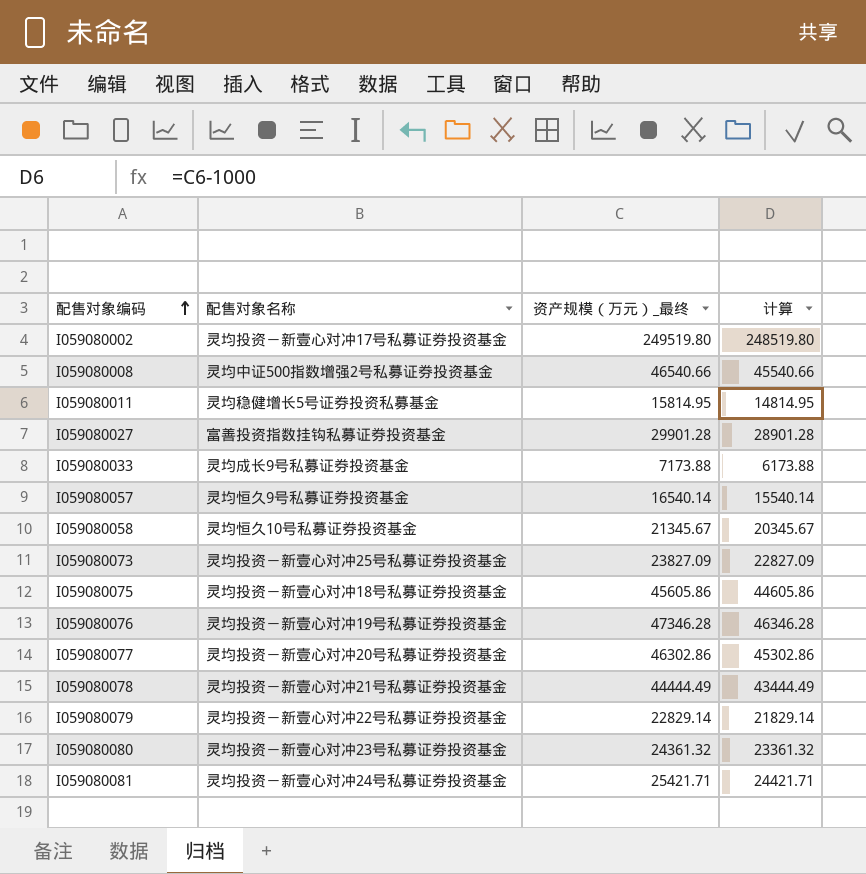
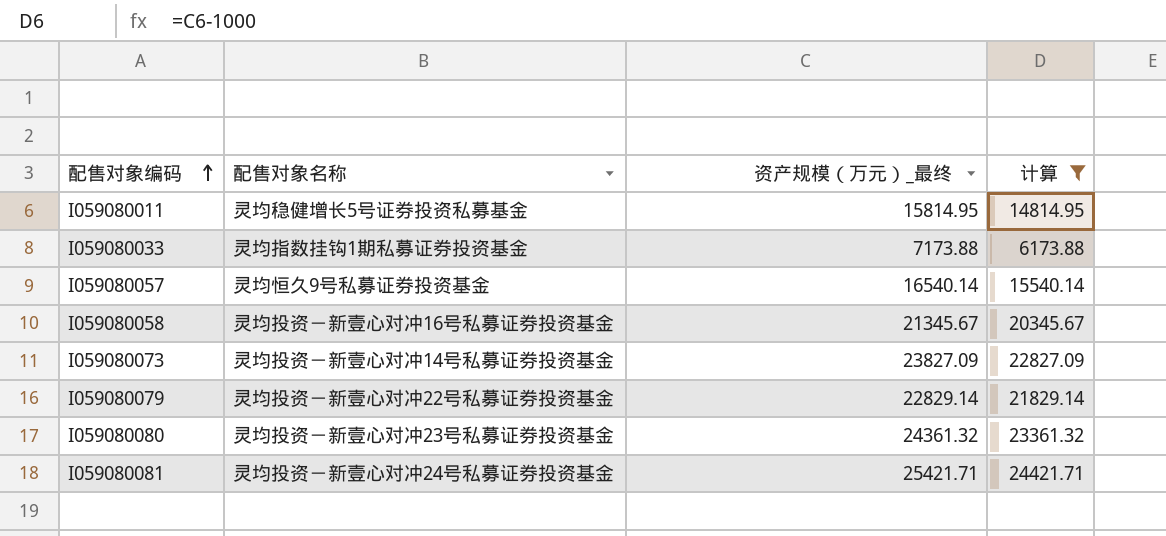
filter: none -> 计算 <= 24421.71
I059080033 | 配售对象名称: 灵均成长9号私募证券投资基金 -> 灵均指数挂钩1期私募证券投资基金
I059080058 | 配售对象名称: 灵均恒久10号私募证券投资基金 -> 灵均投资－新壹心对冲16号私募证券投资基金
I059080073 | 配售对象名称: 灵均投资－新壹心对冲25号私募证券投资基金 -> 灵均投资－新壹心对冲14号私募证券投资基金

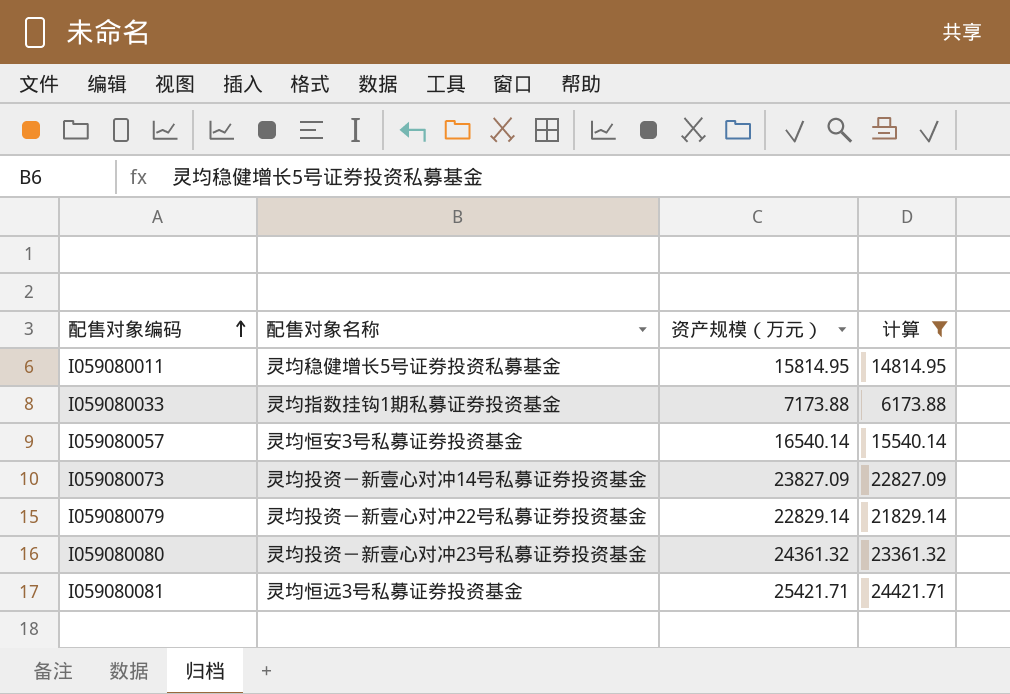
column name: 资产规模（万元）_最终 -> 资产规模（万元）
row I059080058: 灵均投资－新壹心对冲16号私募证券投资基金 | 21345.67 | 20345.67 -> none
I059080057 | 配售对象名称: 灵均恒久9号私募证券投资基金 -> 灵均恒安3号私募证券投资基金
I059080081 | 配售对象名称: 灵均投资－新壹心对冲24号私募证券投资基金 -> 灵均恒远3号私募证券投资基金

